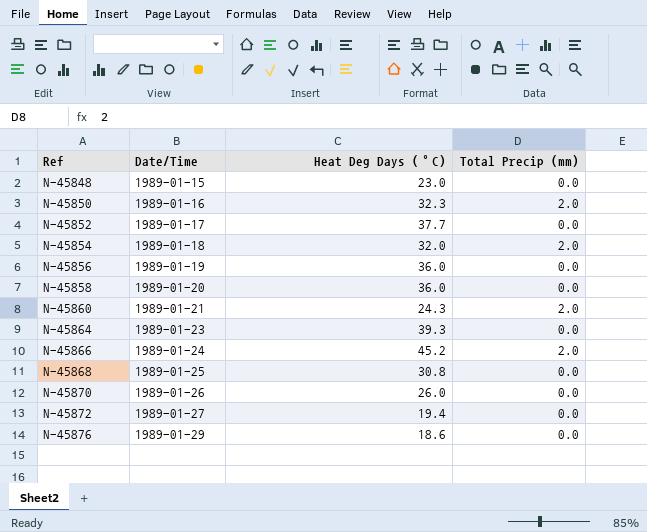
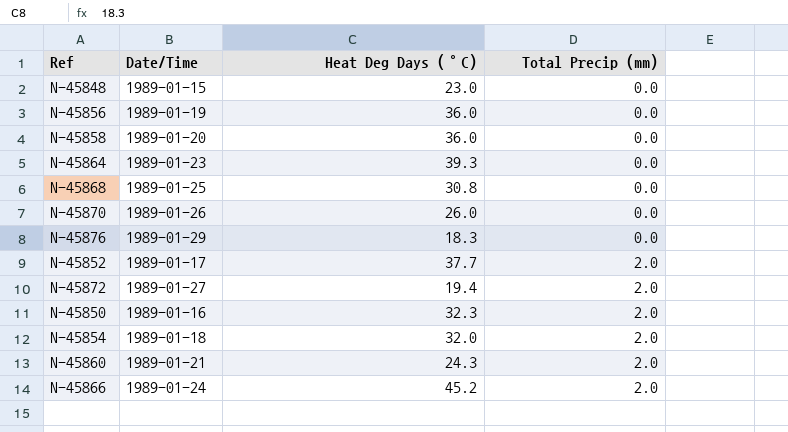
row order: Ref ascending -> Total Precip (mm) ascending
N-45876 | Heat Deg Days (°C): 18.6 -> 18.3
N-45852 | Total Precip (mm): 0.0 -> 2.0
N-45872 | Total Precip (mm): 0.0 -> 2.0

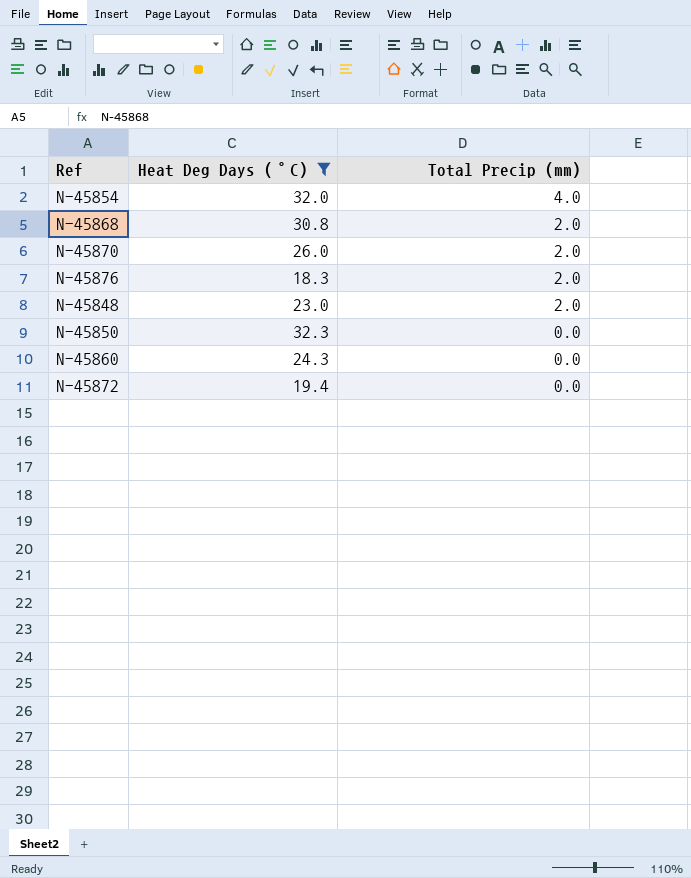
filter: none -> Heat Deg Days (°C) <= 32.3
row order: Total Precip (mm) ascending -> Total Precip (mm) descending
column Date/Time | position: 2 -> none
N-45854 | Total Precip (mm): 2.0 -> 4.0
N-45868 | Total Precip (mm): 0.0 -> 2.0
N-45870 | Total Precip (mm): 0.0 -> 2.0
N-45876 | Total Precip (mm): 0.0 -> 2.0
N-45848 | Total Precip (mm): 0.0 -> 2.0
N-45850 | Total Precip (mm): 2.0 -> 0.0
N-45860 | Total Precip (mm): 2.0 -> 0.0
N-45872 | Total Precip (mm): 2.0 -> 0.0

